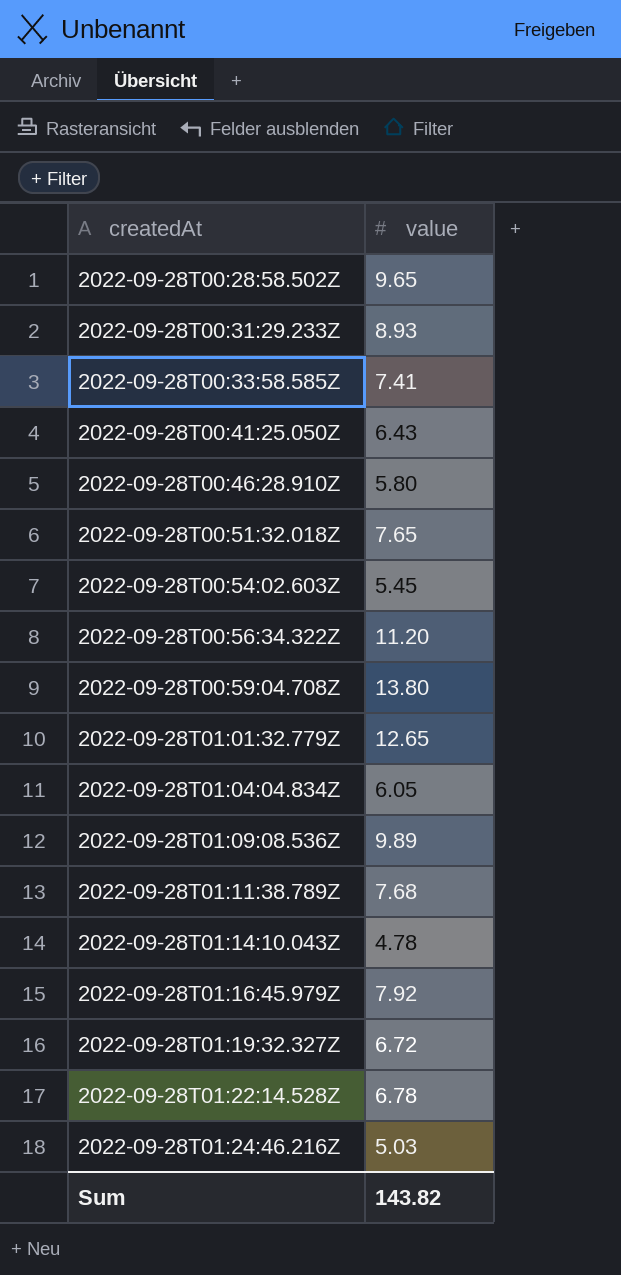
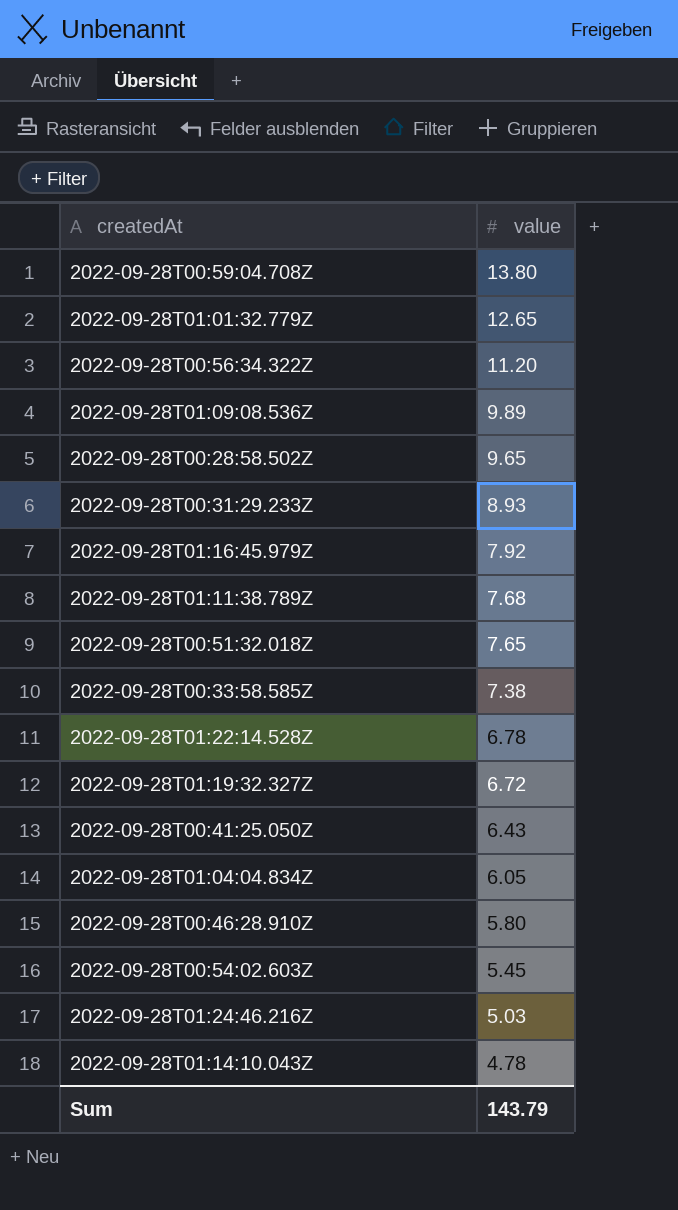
row order: createdAt ascending -> value descending
2022-09-28T00:33:58.585Z | value: 7.41 -> 7.38
Sum | value: 143.82 -> 143.79

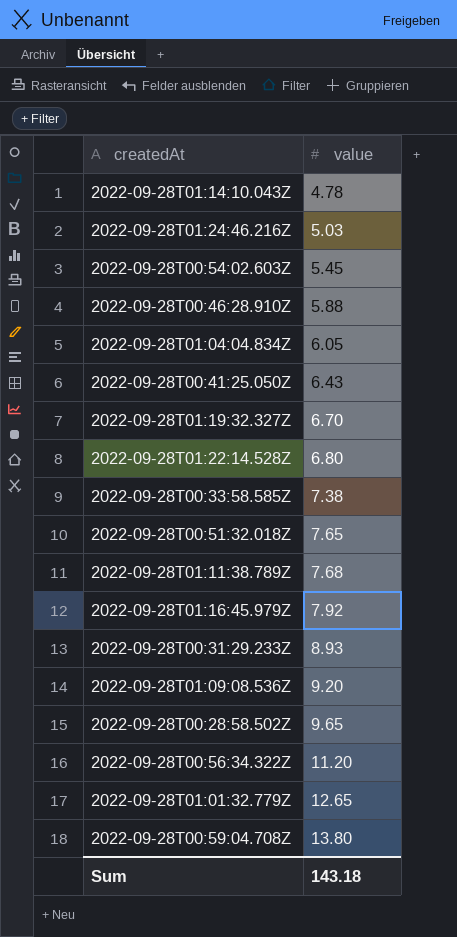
row order: value descending -> value ascending
2022-09-28T00:46:28.910Z | value: 5.80 -> 5.88
2022-09-28T01:19:32.327Z | value: 6.72 -> 6.70
2022-09-28T01:22:14.528Z | value: 6.78 -> 6.80
2022-09-28T01:09:08.536Z | value: 9.89 -> 9.20
Sum | value: 143.79 -> 143.18

